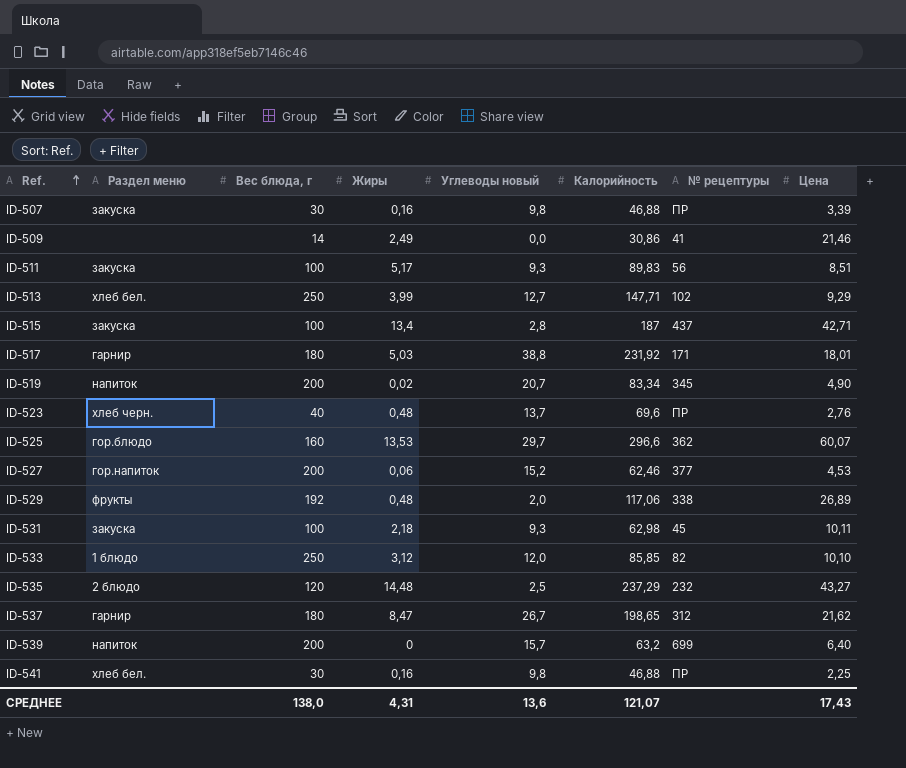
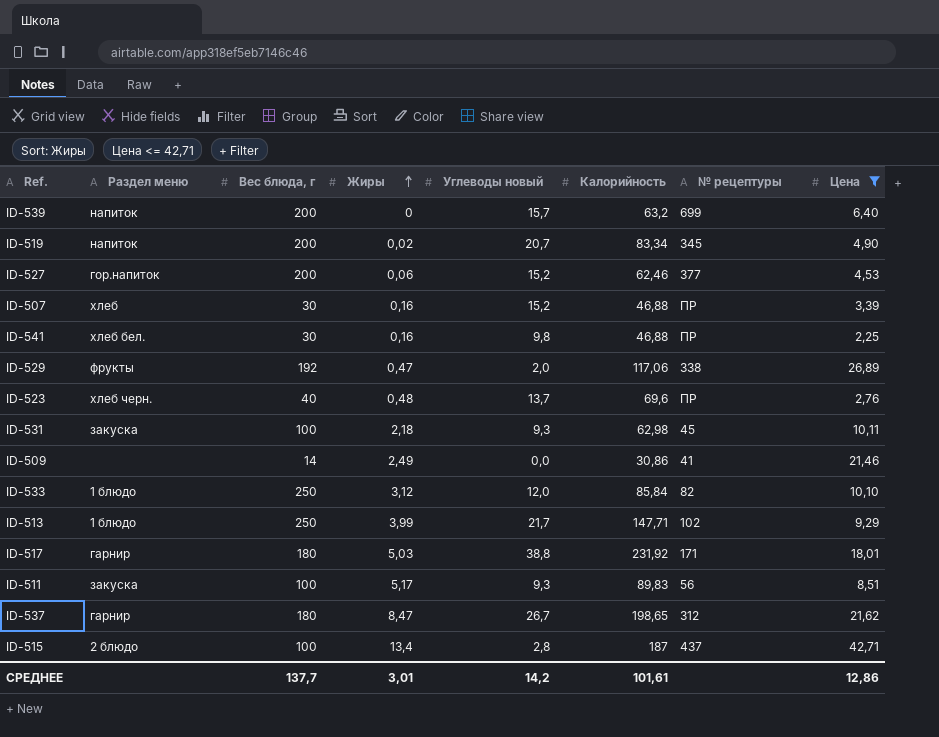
filter: none -> Цена <= 42,71
row order: Ref. ascending -> Жиры ascending
ID-507 | Раздел меню: закуска -> хлеб
ID-507 | Углеводы новый: 9,8 -> 15,2
ID-529 | Жиры: 0,48 -> 0,47
ID-533 | Калорийность: 85,85 -> 85,84
ID-513 | Раздел меню: хлеб бел. -> 1 блюдо
ID-513 | Углеводы новый: 12,7 -> 21,7
ID-515 | Раздел меню: закуска -> 2 блюдо
СРЕДНЕЕ | Вес блюда, г: 138,0 -> 137,7
СРЕДНЕЕ | Жиры: 4,31 -> 3,01
СРЕДНЕЕ | Углеводы новый: 13,6 -> 14,2
СРЕДНЕЕ | Калорийность: 121,07 -> 101,61
СРЕДНЕЕ | Цена: 17,43 -> 12,86

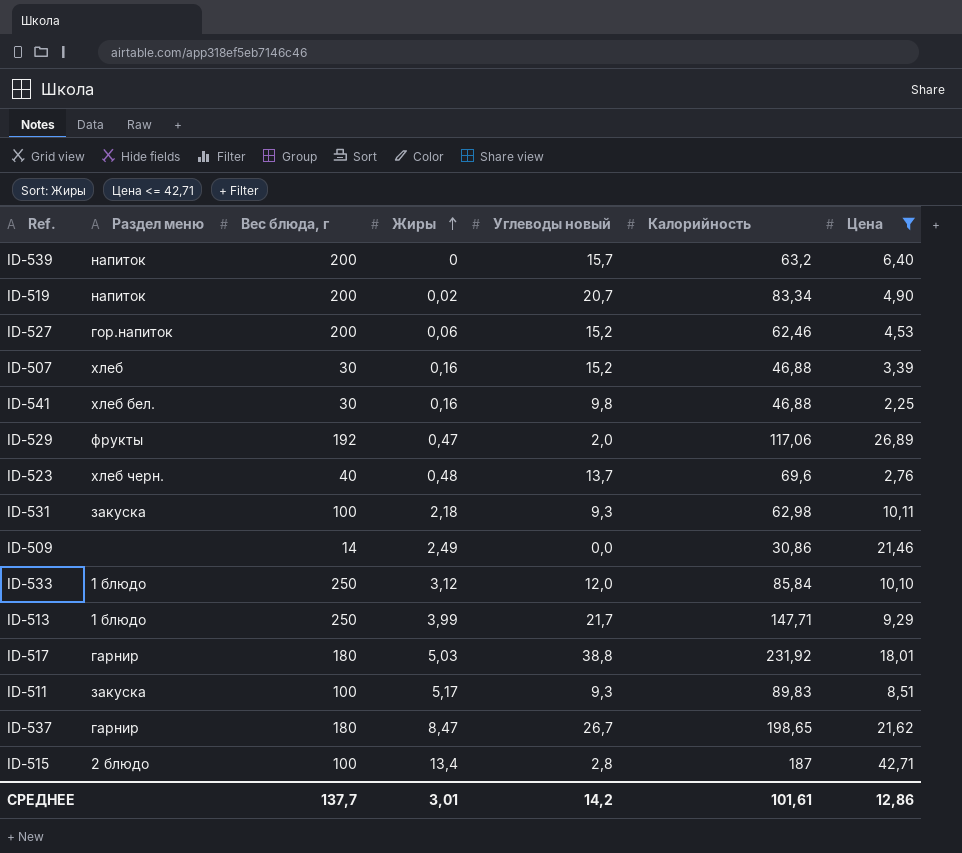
column № рецептуры | position: 7 -> none

